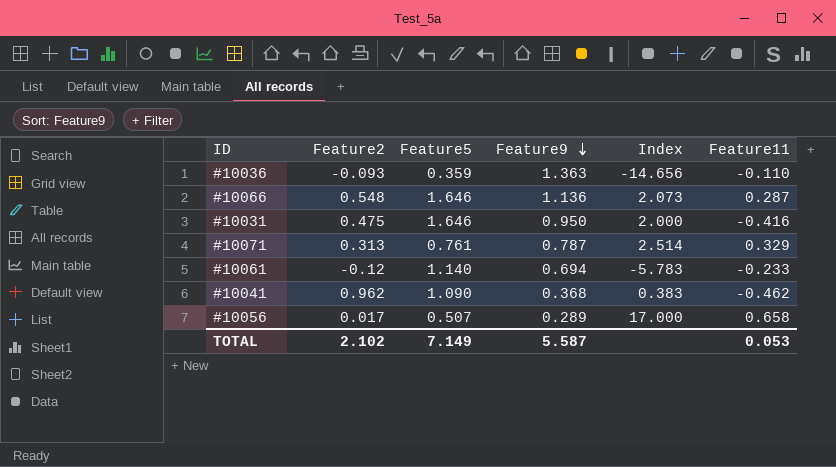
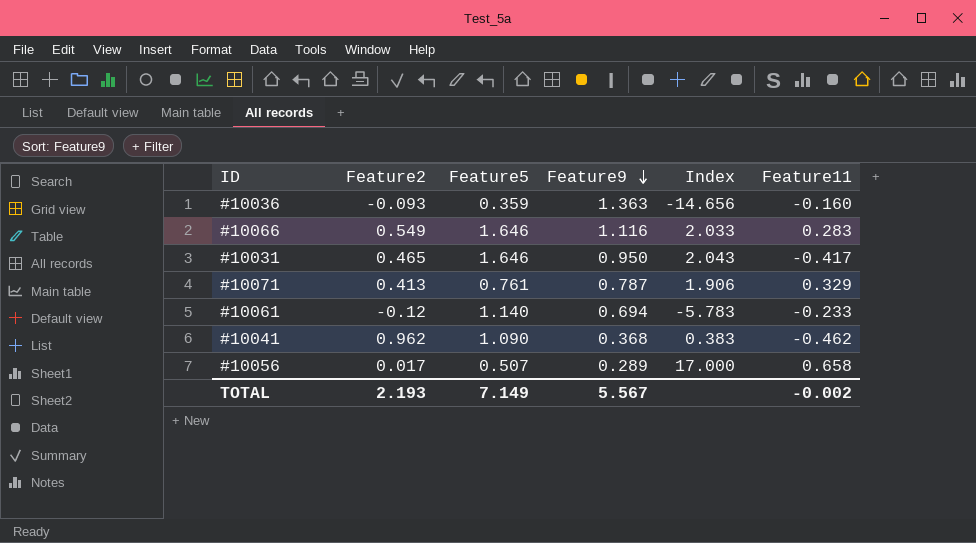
#10036 | Feature11: -0.110 -> -0.160
#10066 | Feature2: 0.548 -> 0.549
#10066 | Feature9: 1.136 -> 1.116
#10066 | Index: 2.073 -> 2.033
#10066 | Feature11: 0.287 -> 0.283
#10031 | Feature2: 0.475 -> 0.465
#10031 | Index: 2.000 -> 2.043
#10031 | Feature11: -0.416 -> -0.417
#10071 | Feature2: 0.313 -> 0.413
#10071 | Index: 2.514 -> 1.906
TOTAL | Feature2: 2.102 -> 2.193
TOTAL | Feature9: 5.587 -> 5.567
TOTAL | Feature11: 0.053 -> -0.002

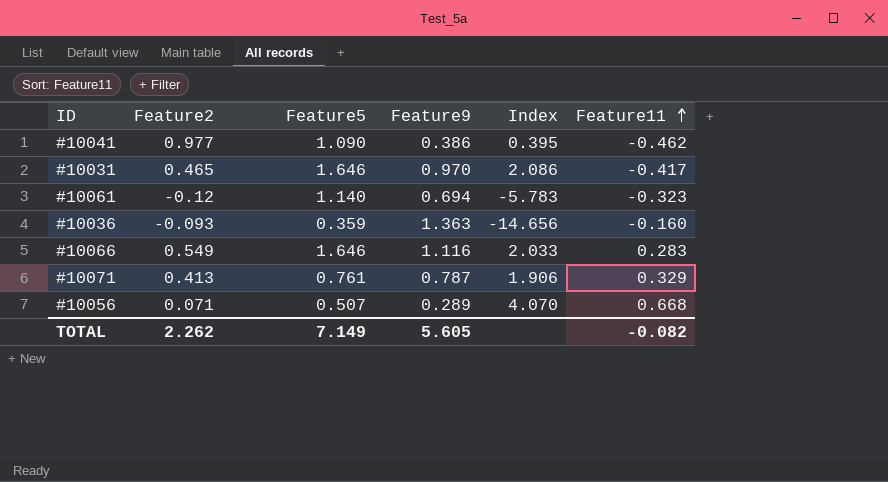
row order: Feature9 descending -> Feature11 ascending
#10041 | Feature2: 0.962 -> 0.977
#10041 | Feature9: 0.368 -> 0.386
#10041 | Index: 0.383 -> 0.395
#10031 | Feature9: 0.950 -> 0.970
#10031 | Index: 2.043 -> 2.086
#10061 | Feature11: -0.233 -> -0.323
#10056 | Feature2: 0.017 -> 0.071
#10056 | Index: 17.000 -> 4.070
#10056 | Feature11: 0.658 -> 0.668
TOTAL | Feature2: 2.193 -> 2.262
TOTAL | Feature9: 5.567 -> 5.605
TOTAL | Feature11: -0.002 -> -0.082

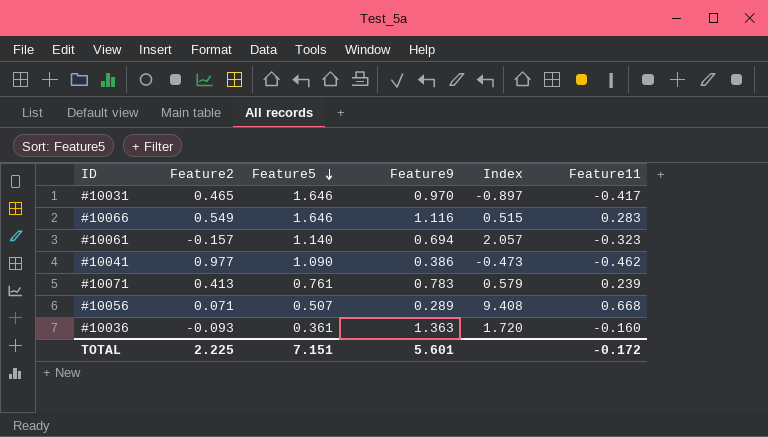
row order: Feature11 ascending -> Feature5 descending
column Index | formula: [Feature9] / [Feature2] -> [Feature11] / [Feature2]
#10061 | Feature2: -0.12 -> -0.157
#10071 | Feature9: 0.787 -> 0.783
#10071 | Feature11: 0.329 -> 0.239
#10036 | Feature5: 0.359 -> 0.361
TOTAL | Feature2: 2.262 -> 2.225
TOTAL | Feature5: 7.149 -> 7.151
TOTAL | Feature9: 5.605 -> 5.601
TOTAL | Feature11: -0.082 -> -0.172

